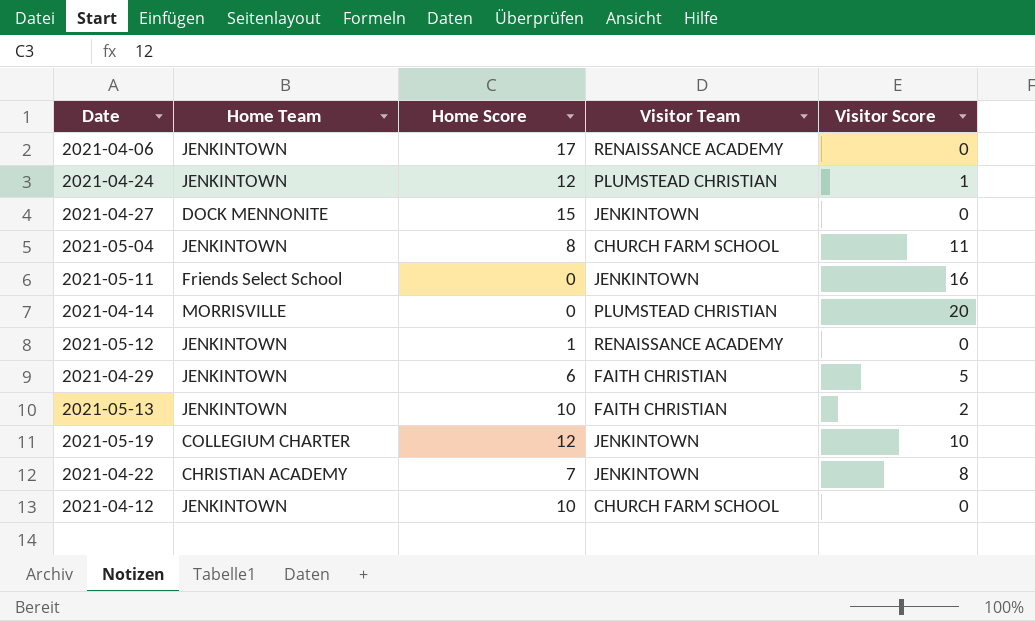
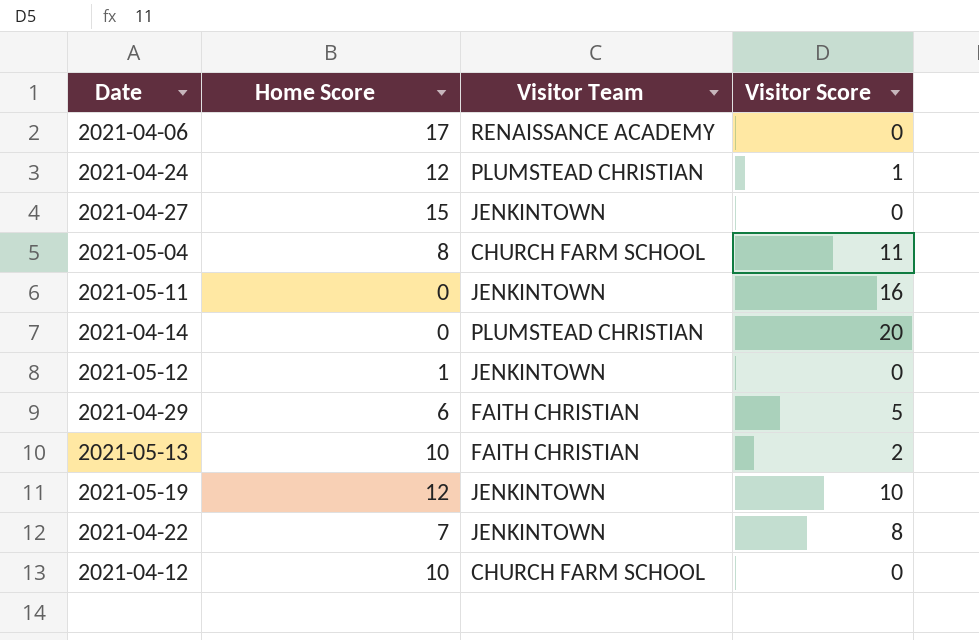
column Home Team | position: 2 -> none
2021-05-12 | Visitor Team: RENAISSANCE ACADEMY -> JENKINTOWN

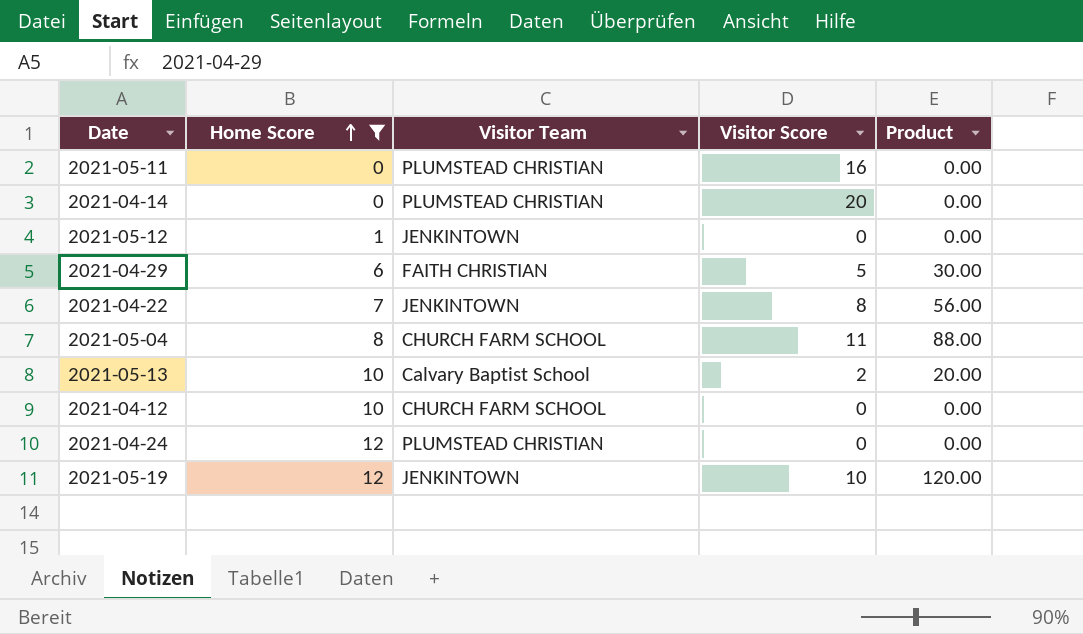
filter: none -> Home Score <= 12
row order: none -> Home Score ascending
column Product | formula: none -> [Home Score] * [Visitor Score]
2021-05-11 | Visitor Team: JENKINTOWN -> PLUMSTEAD CHRISTIAN
2021-05-13 | Visitor Team: FAITH CHRISTIAN -> Calvary Baptist School
2021-04-24 | Visitor Score: 1 -> 0

